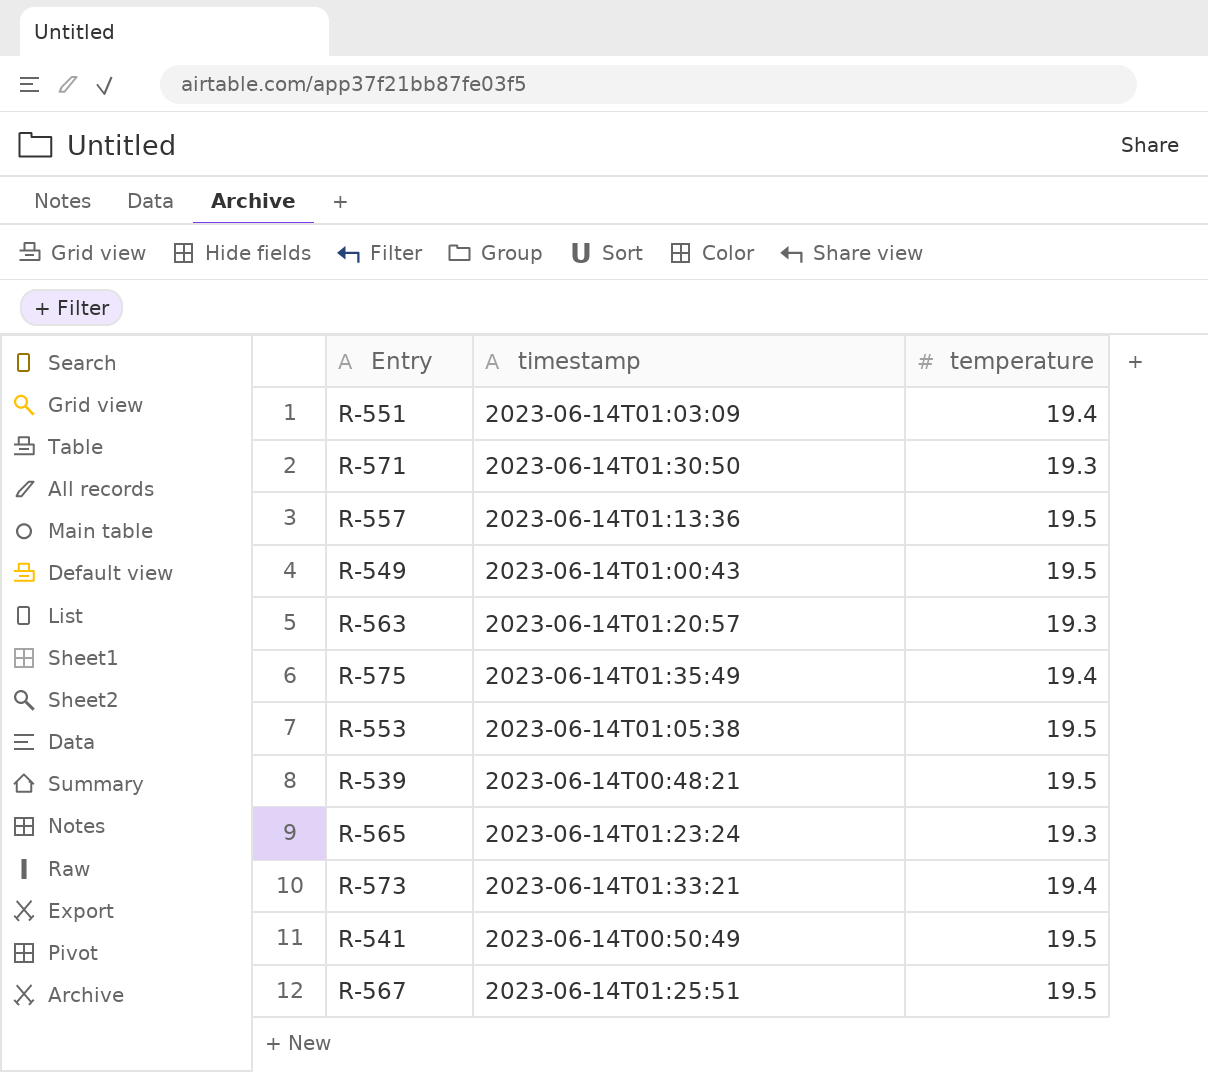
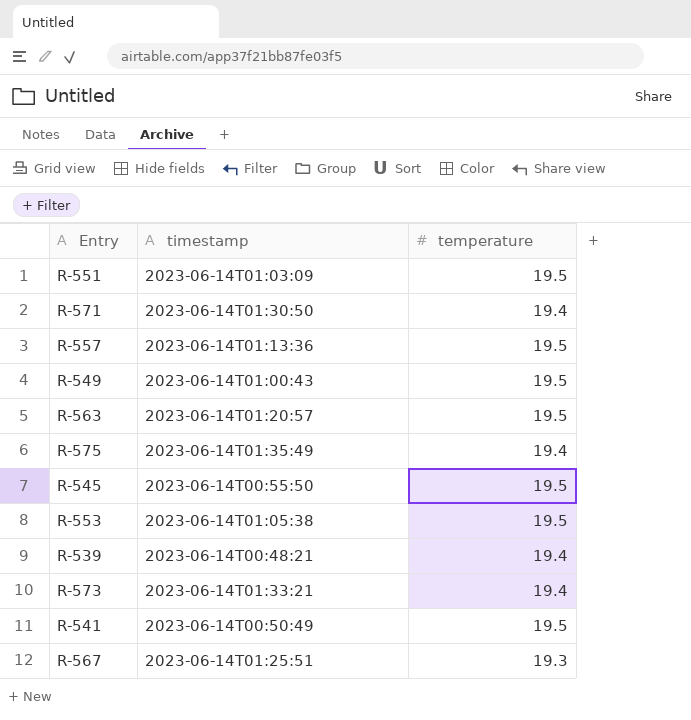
row R-565: 2023-06-14T01:23:24 | 19.3 -> none
R-551 | temperature: 19.4 -> 19.5
R-571 | temperature: 19.3 -> 19.4
R-563 | temperature: 19.3 -> 19.5
row R-545: none -> 2023-06-14T00:55:50 | 19.5
R-539 | temperature: 19.5 -> 19.4
R-567 | temperature: 19.5 -> 19.3

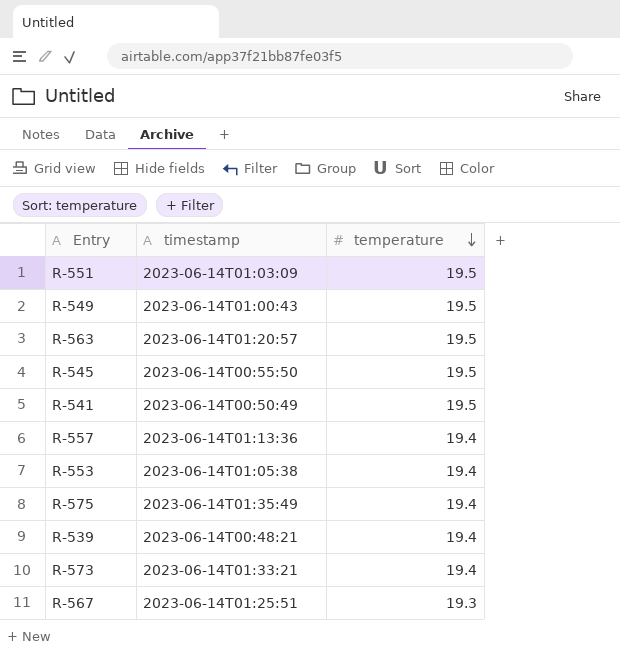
row order: none -> temperature descending
row R-571: 2023-06-14T01:30:50 | 19.4 -> none
R-557 | temperature: 19.5 -> 19.4
R-553 | temperature: 19.5 -> 19.4

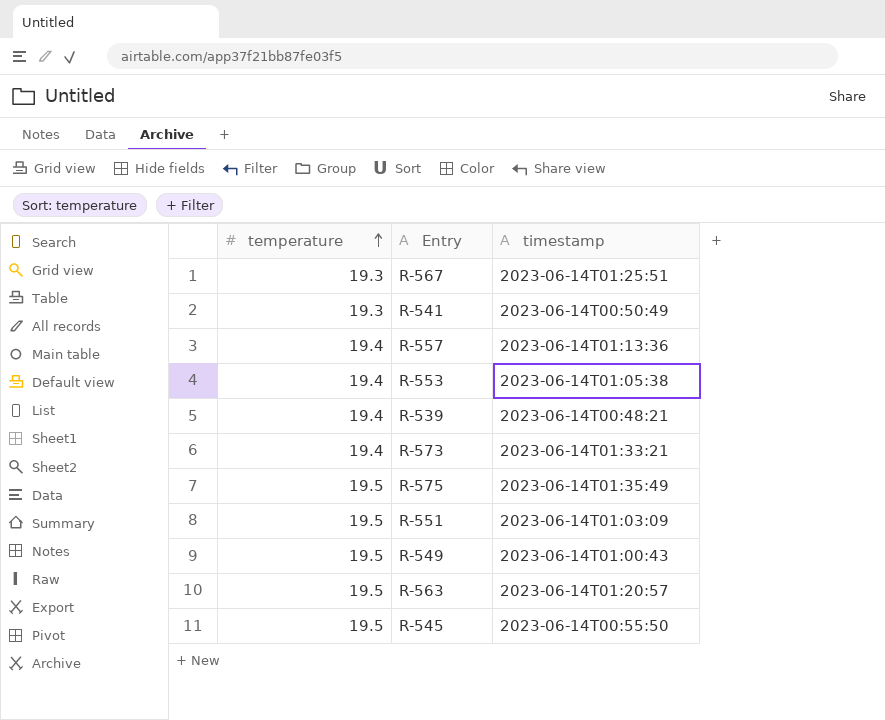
row order: temperature descending -> temperature ascending
column temperature | position: 3 -> 1
R-541 | temperature: 19.5 -> 19.3
R-575 | temperature: 19.4 -> 19.5

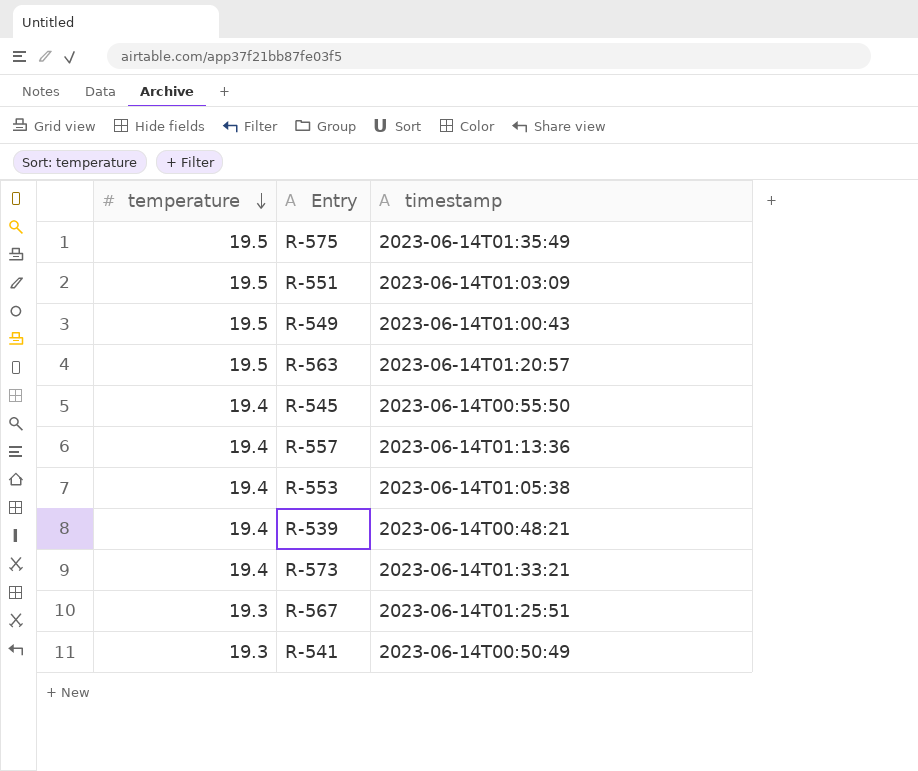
row order: temperature ascending -> temperature descending
R-545 | temperature: 19.5 -> 19.4

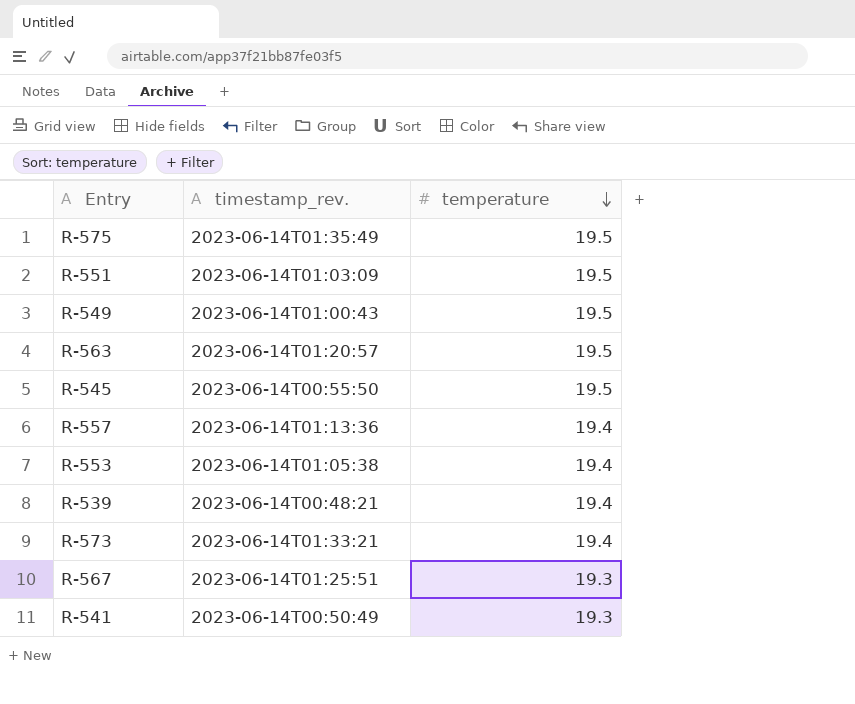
column name: timestamp -> timestamp_rev.
column temperature | position: 1 -> 3
R-545 | temperature: 19.4 -> 19.5

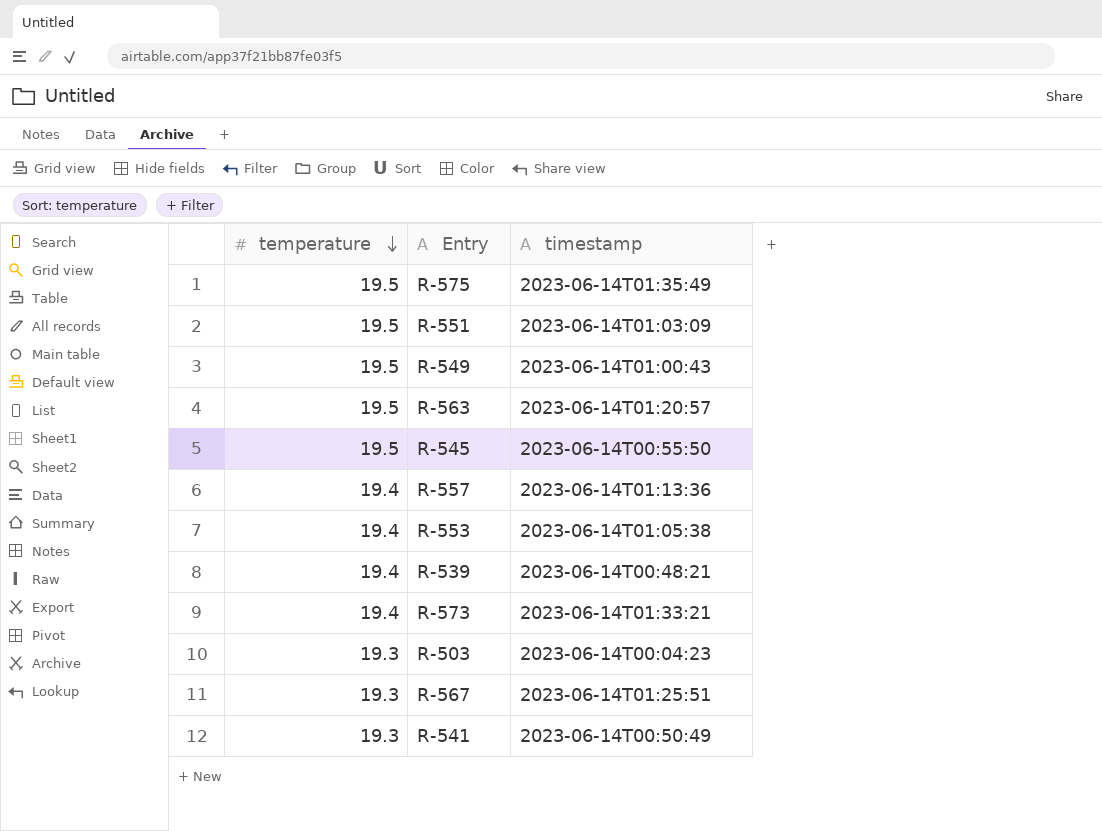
column temperature | position: 3 -> 1
column name: timestamp_rev. -> timestamp
row R-503: none -> 19.3 | 2023-06-14T00:04:23

